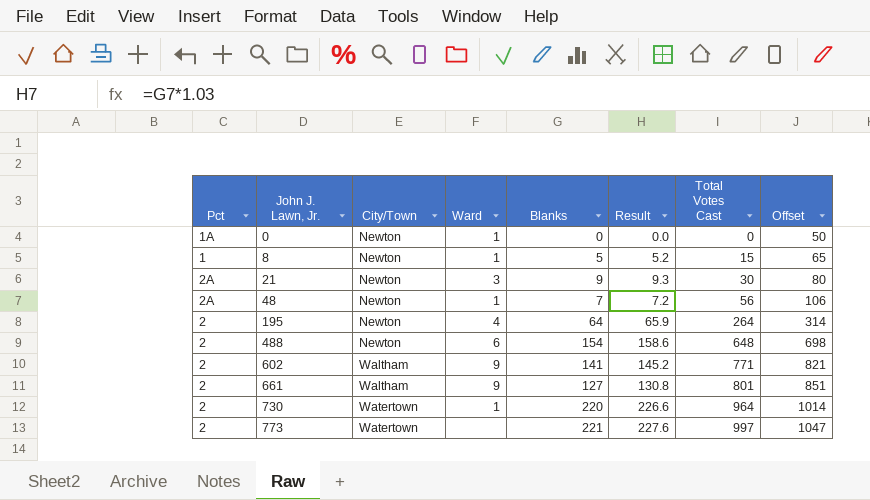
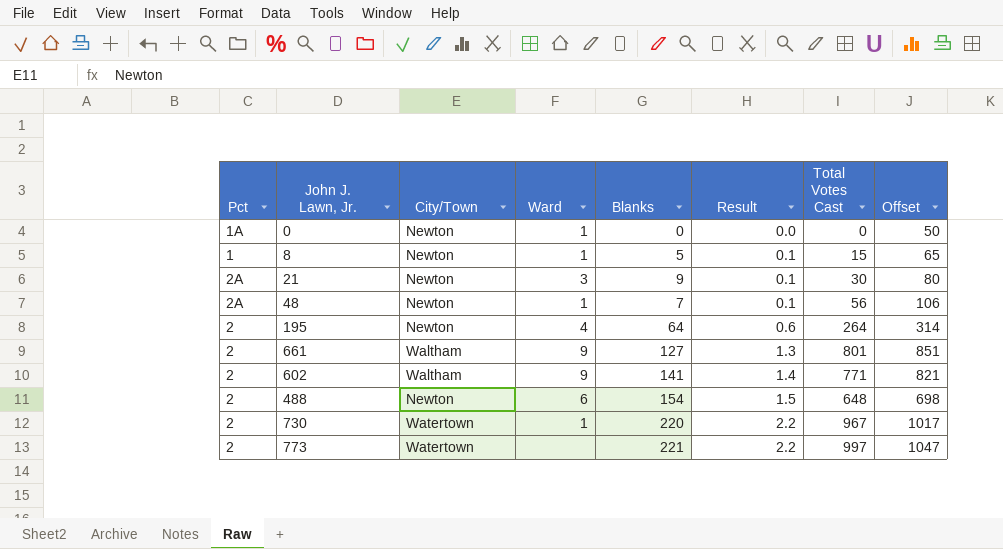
row order: John J. Lawn, Jr. ascending -> Result ascending
column Result | formula: [Blanks] * 1.03 -> [Blanks] * 0.01
730 | Total Votes Cast: 964 -> 967
730 | Offset: 1014 -> 1017

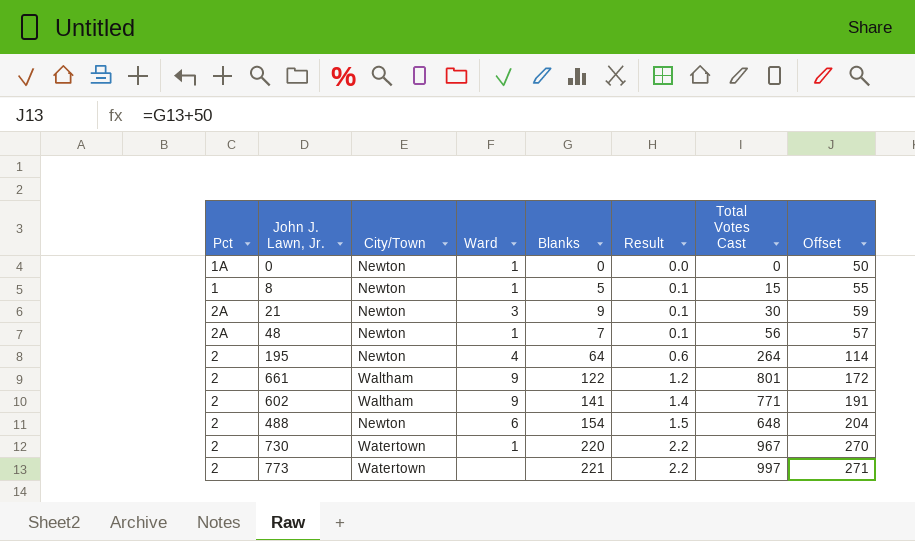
column Offset | formula: [Total Votes Cast] + 50 -> [Blanks] + 50
661 | Blanks: 127 -> 122
661 | Result: 1.3 -> 1.2

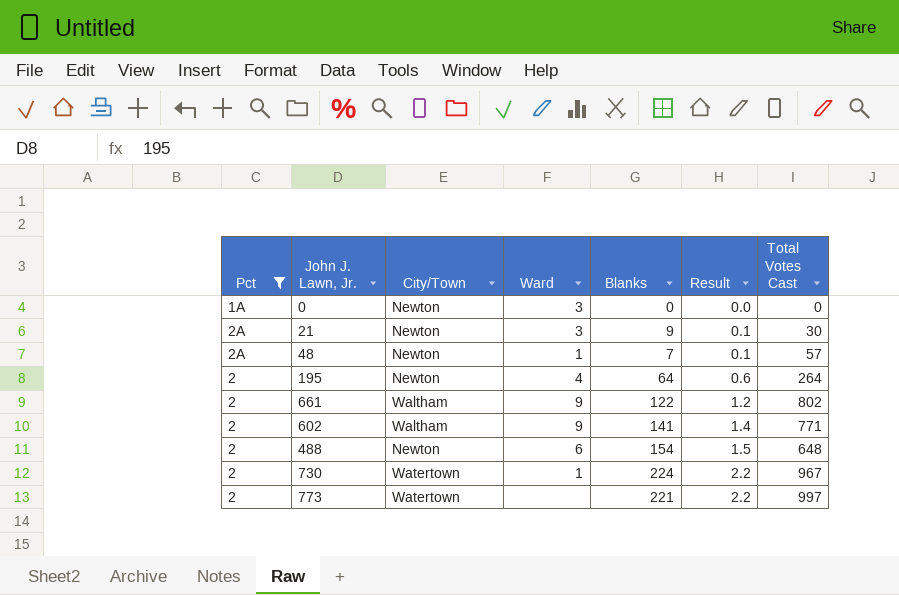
filter: none -> Pct != 1
column Offset | formula: [Blanks] + 50 -> none
0 | Ward: 1 -> 3
48 | Total Votes Cast: 56 -> 57
661 | Total Votes Cast: 801 -> 802
730 | Blanks: 220 -> 224

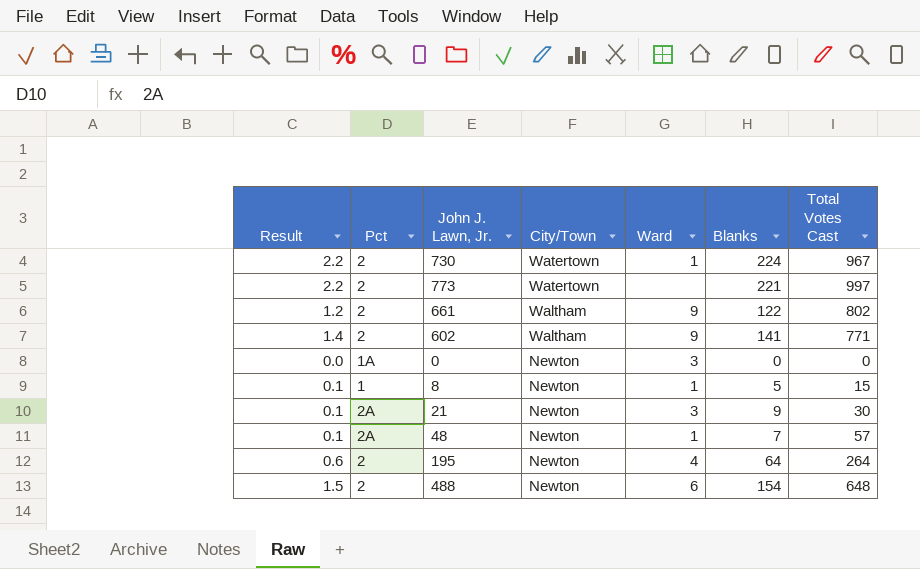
filter: Pct != 1 -> none
row order: Result ascending -> City/Town descending
column Result | position: 6 -> 1

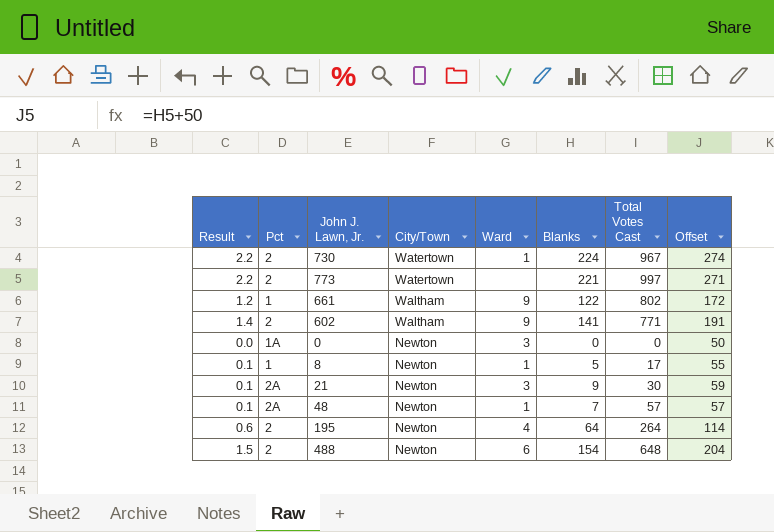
column Offset | formula: none -> [Blanks] + 50
661 | Pct: 2 -> 1
8 | Total Votes Cast: 15 -> 17

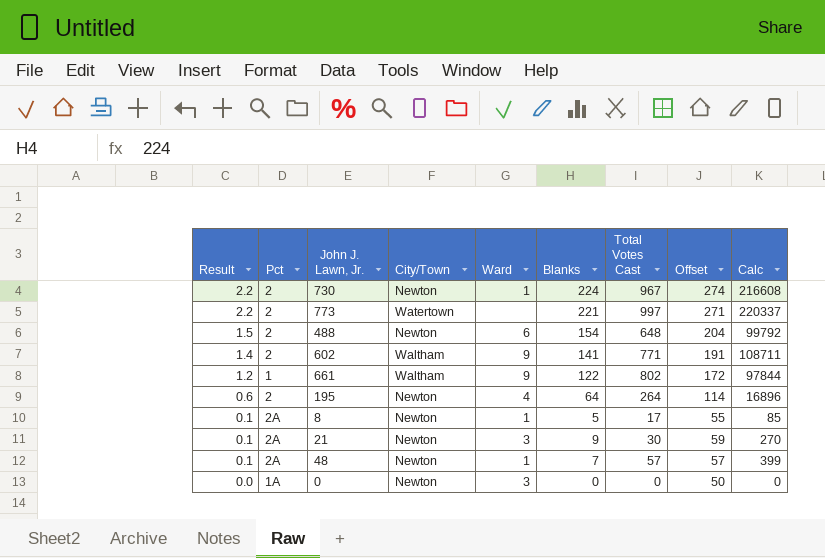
row order: City/Town descending -> Result descending
column Calc | formula: none -> [Blanks] * [Total Votes Cast]
730 | City/Town: Watertown -> Newton
8 | Pct: 1 -> 2A

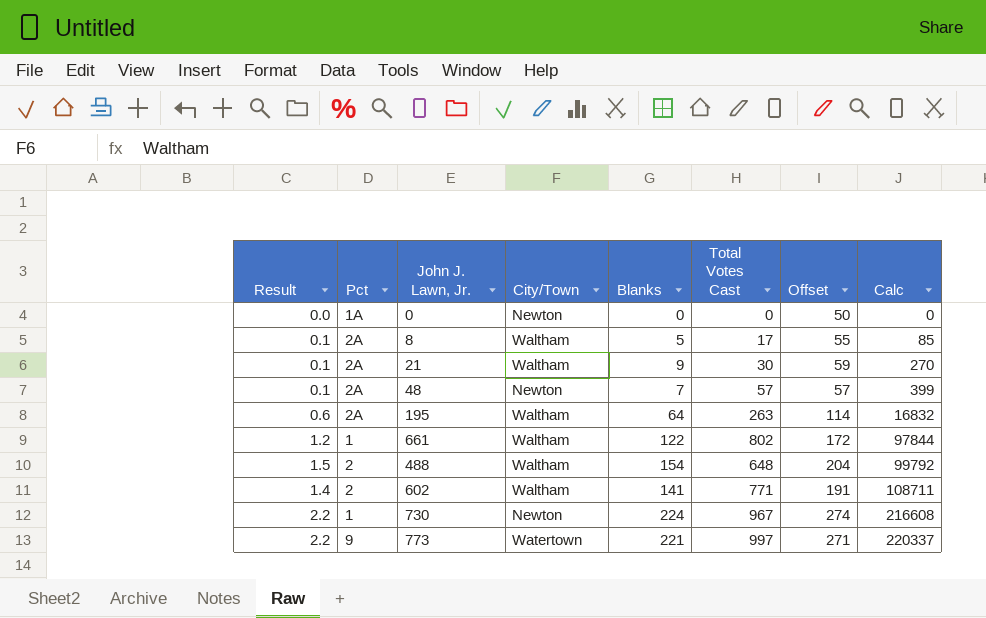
row order: Result descending -> Calc ascending
column Ward | position: 5 -> none
8 | City/Town: Newton -> Waltham
21 | City/Town: Newton -> Waltham
195 | Pct: 2 -> 2A
195 | City/Town: Newton -> Waltham
195 | Total Votes Cast: 264 -> 263
195 | Calc: 16896 -> 16832
488 | City/Town: Newton -> Waltham
730 | Pct: 2 -> 1
773 | Pct: 2 -> 9

